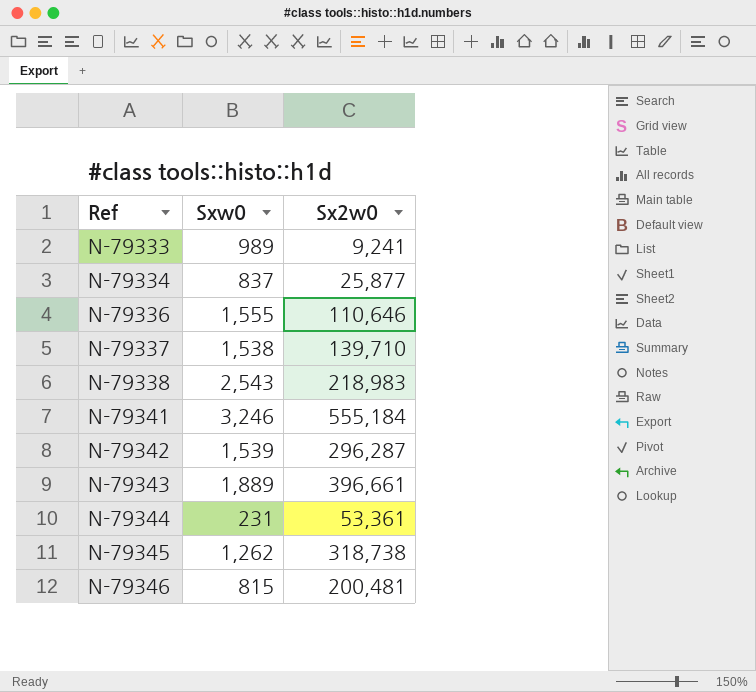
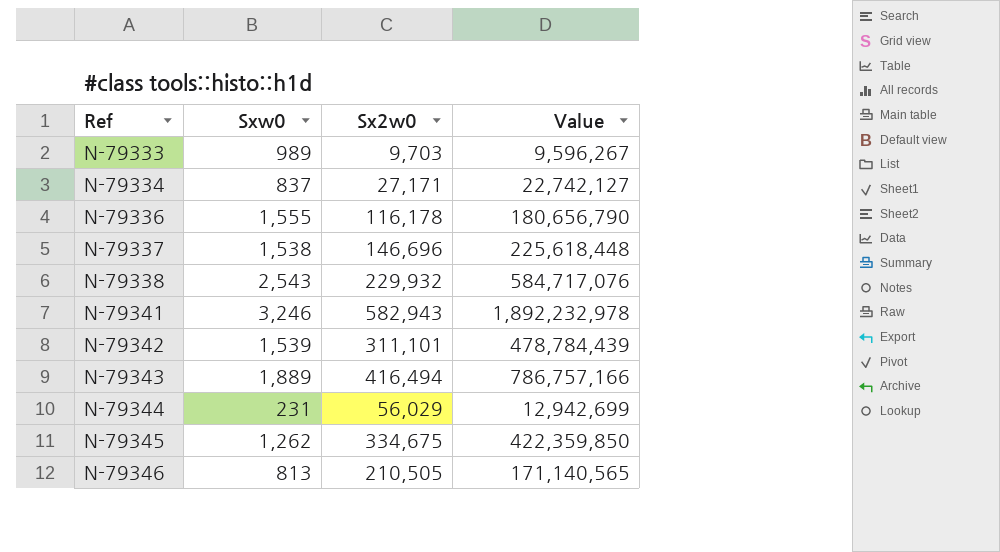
column Value | formula: none -> [Sxw0] * [Sx2w0]
N-79333 | Sx2w0: 9,241 -> 9,703
N-79334 | Sx2w0: 25,877 -> 27,171
N-79336 | Sx2w0: 110,646 -> 116,178
N-79337 | Sx2w0: 139,710 -> 146,696
N-79338 | Sx2w0: 218,983 -> 229,932
N-79341 | Sx2w0: 555,184 -> 582,943
N-79342 | Sx2w0: 296,287 -> 311,101
N-79343 | Sx2w0: 396,661 -> 416,494
N-79344 | Sx2w0: 53,361 -> 56,029
N-79345 | Sx2w0: 318,738 -> 334,675
N-79346 | Sxw0: 815 -> 813
N-79346 | Sx2w0: 200,481 -> 210,505

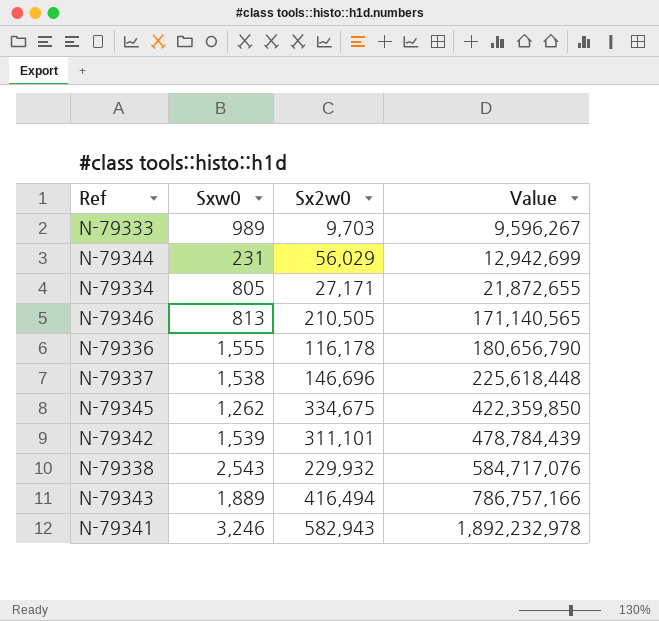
row order: Ref ascending -> Value ascending
N-79334 | Sxw0: 837 -> 805
N-79334 | Value: 22,742,127 -> 21,872,655

